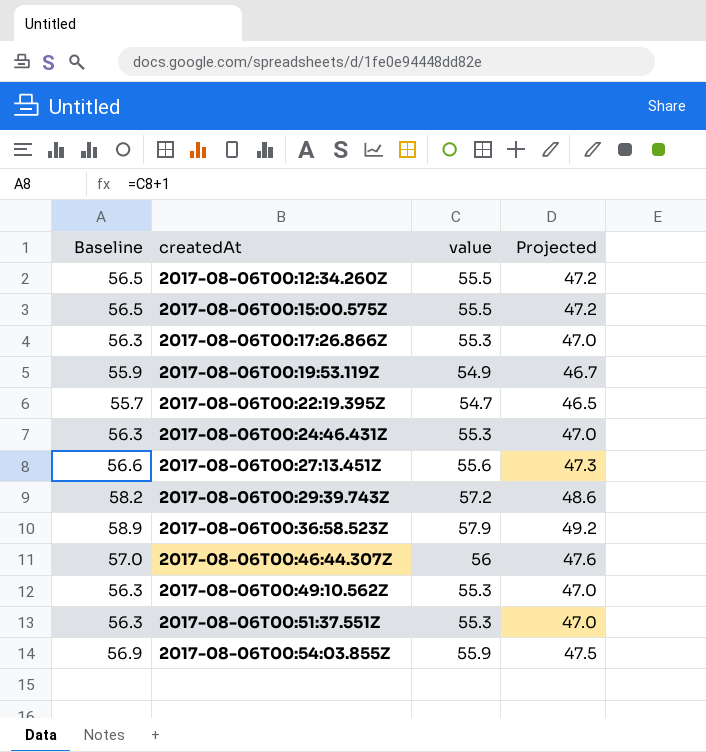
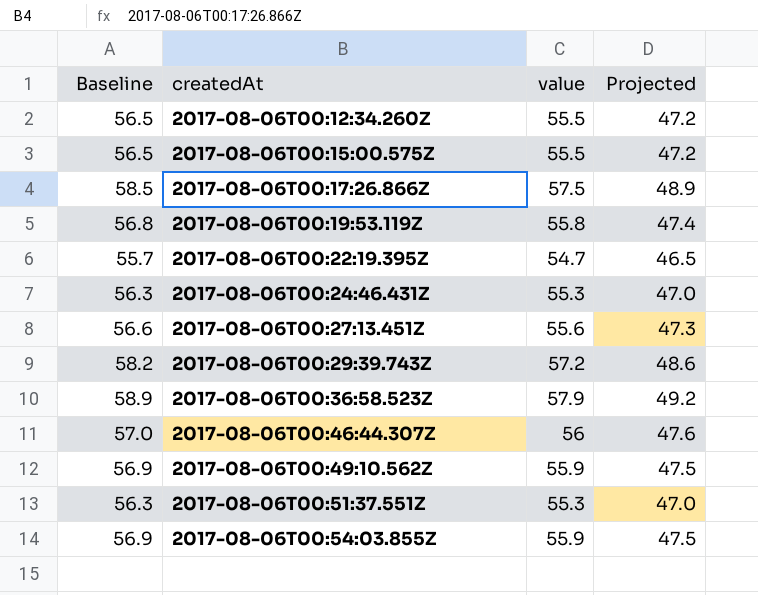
2017-08-06T00:17:26.866Z | Baseline: 56.3 -> 58.5
2017-08-06T00:17:26.866Z | value: 55.3 -> 57.5
2017-08-06T00:17:26.866Z | Projected: 47.0 -> 48.9
2017-08-06T00:19:53.119Z | Baseline: 55.9 -> 56.8
2017-08-06T00:19:53.119Z | value: 54.9 -> 55.8
2017-08-06T00:19:53.119Z | Projected: 46.7 -> 47.4
2017-08-06T00:49:10.562Z | Baseline: 56.3 -> 56.9
2017-08-06T00:49:10.562Z | value: 55.3 -> 55.9
2017-08-06T00:49:10.562Z | Projected: 47.0 -> 47.5

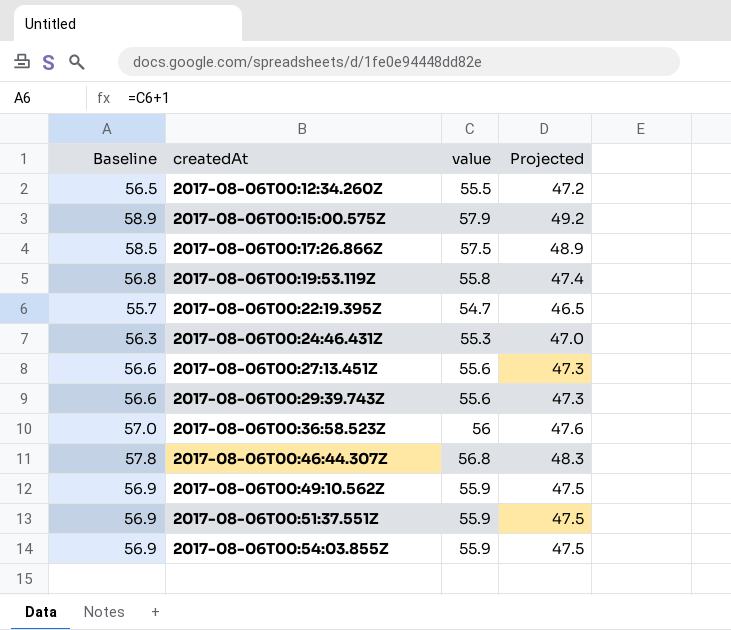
2017-08-06T00:15:00.575Z | Baseline: 56.5 -> 58.9
2017-08-06T00:15:00.575Z | value: 55.5 -> 57.9
2017-08-06T00:15:00.575Z | Projected: 47.2 -> 49.2
2017-08-06T00:29:39.743Z | Baseline: 58.2 -> 56.6
2017-08-06T00:29:39.743Z | value: 57.2 -> 55.6
2017-08-06T00:29:39.743Z | Projected: 48.6 -> 47.3
2017-08-06T00:36:58.523Z | Baseline: 58.9 -> 57.0
2017-08-06T00:36:58.523Z | value: 57.9 -> 56
2017-08-06T00:36:58.523Z | Projected: 49.2 -> 47.6
2017-08-06T00:46:44.307Z | Baseline: 57.0 -> 57.8
2017-08-06T00:46:44.307Z | value: 56 -> 56.8
2017-08-06T00:46:44.307Z | Projected: 47.6 -> 48.3
2017-08-06T00:51:37.551Z | Baseline: 56.3 -> 56.9
2017-08-06T00:51:37.551Z | value: 55.3 -> 55.9
2017-08-06T00:51:37.551Z | Projected: 47.0 -> 47.5

